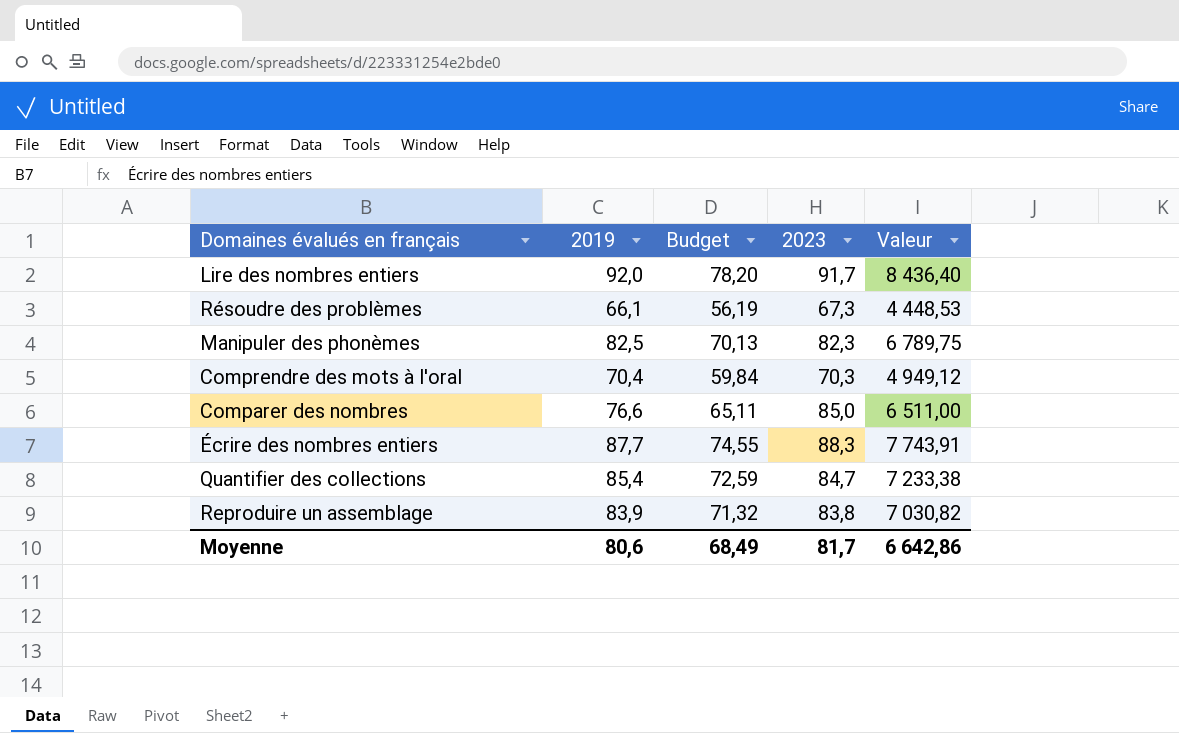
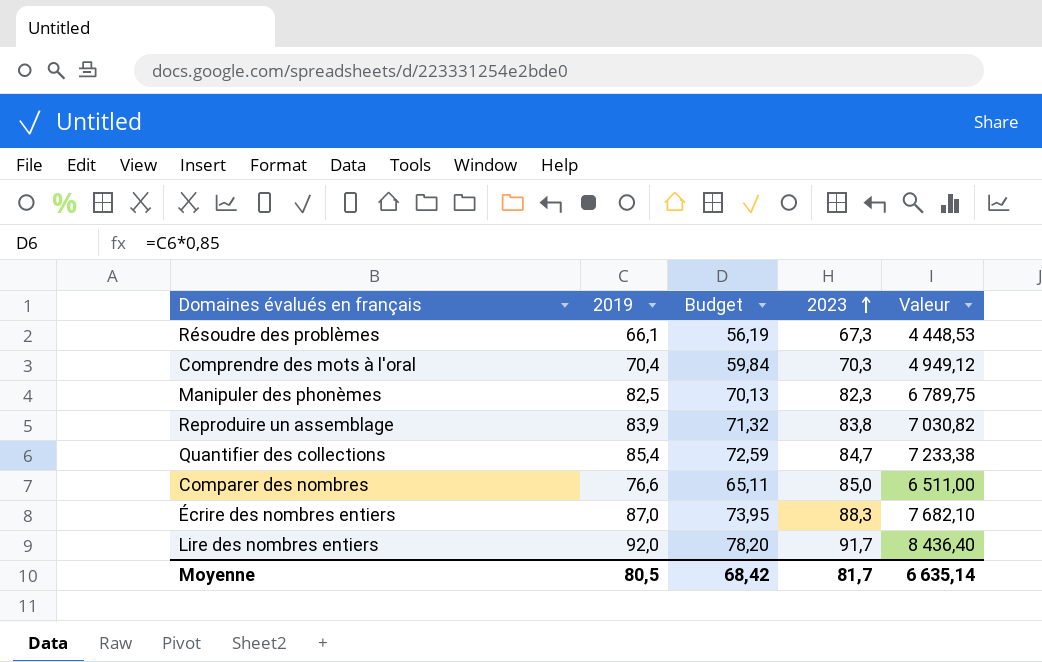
row order: none -> 2023 ascending
Écrire des nombres entiers | 2019: 87,7 -> 87,0
Écrire des nombres entiers | Budget: 74,55 -> 73,95
Écrire des nombres entiers | Valeur: 7 743,91 -> 7 682,10
Moyenne | 2019: 80,6 -> 80,5
Moyenne | Budget: 68,49 -> 68,42
Moyenne | Valeur: 6 642,86 -> 6 635,14

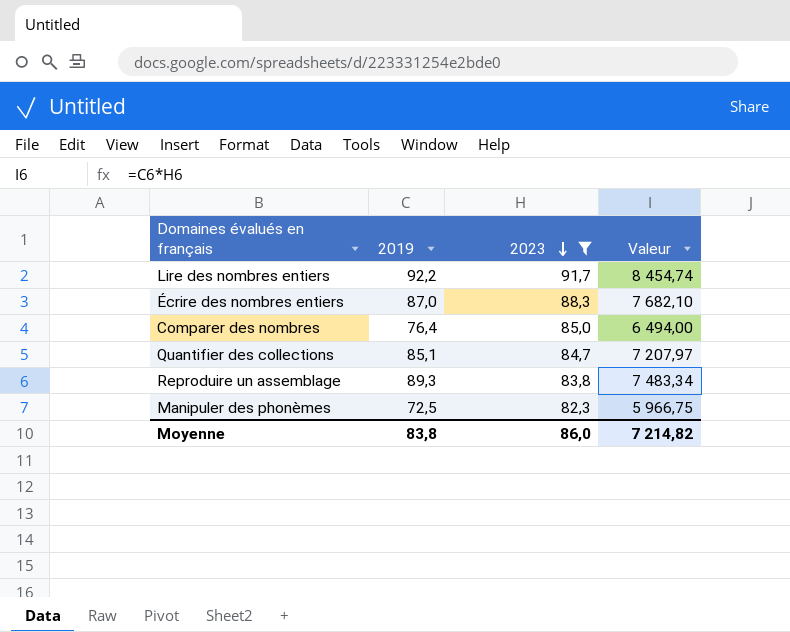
filter: none -> 2023 >= 82,3
row order: 2023 ascending -> 2023 descending
column Budget | formula: [2019] * 0,85 -> none
Lire des nombres entiers | 2019: 92,0 -> 92,2
Lire des nombres entiers | Valeur: 8 436,40 -> 8 454,74
Comparer des nombres | 2019: 76,6 -> 76,4
Comparer des nombres | Valeur: 6 511,00 -> 6 494,00
Quantifier des collections | 2019: 85,4 -> 85,1
Quantifier des collections | Valeur: 7 233,38 -> 7 207,97
Reproduire un assemblage | 2019: 83,9 -> 89,3
Reproduire un assemblage | Valeur: 7 030,82 -> 7 483,34
Manipuler des phonèmes | 2019: 82,5 -> 72,5
Manipuler des phonèmes | Valeur: 6 789,75 -> 5 966,75
Moyenne | 2019: 80,5 -> 83,8
Moyenne | 2023: 81,7 -> 86,0
Moyenne | Valeur: 6 635,14 -> 7 214,82

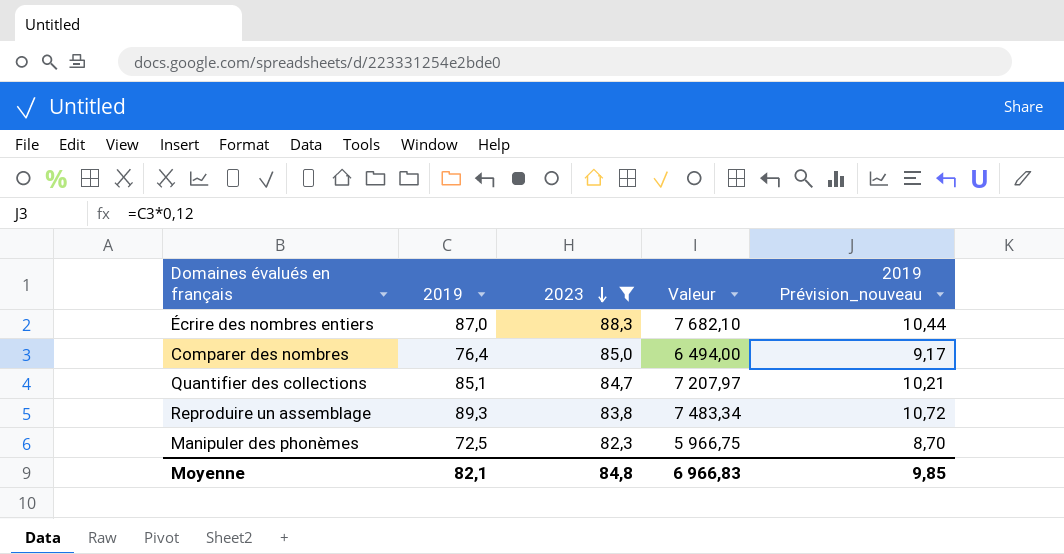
column 2019 Prévision_nouveau | formula: none -> [2019] * 0,12
row Lire des nombres entiers: 92,2 | 91,7 | 8 454,74 -> none
Moyenne | 2019: 83,8 -> 82,1
Moyenne | 2023: 86,0 -> 84,8
Moyenne | Valeur: 7 214,82 -> 6 966,83

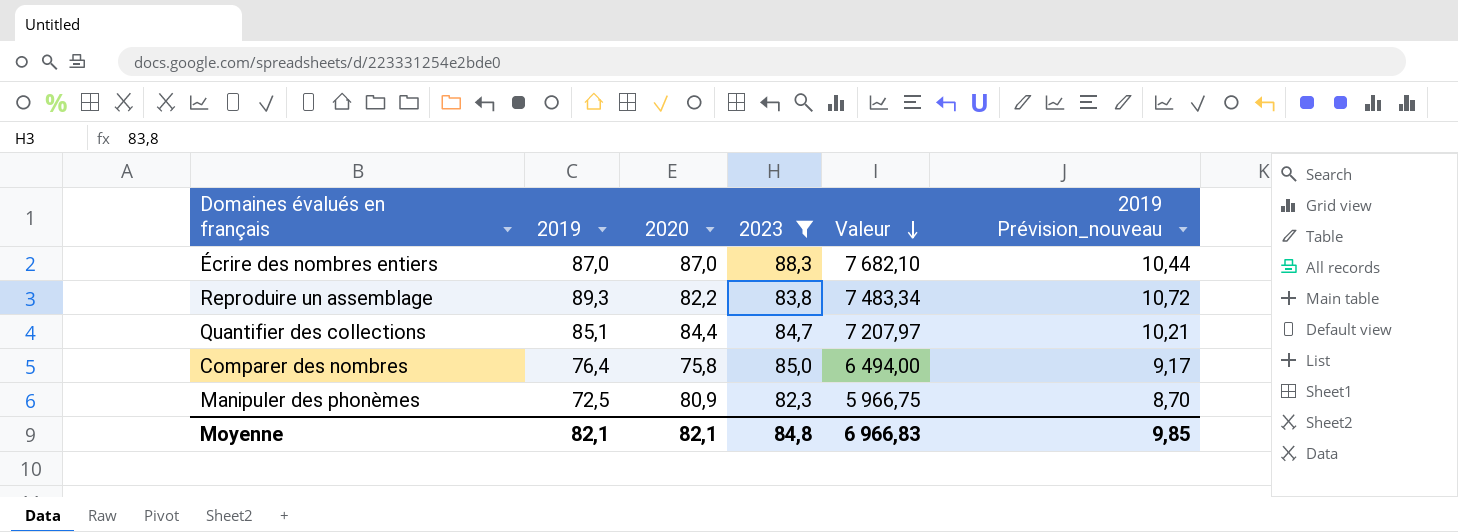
row order: 2023 descending -> Valeur descending
column 2020 | position: none -> 3

